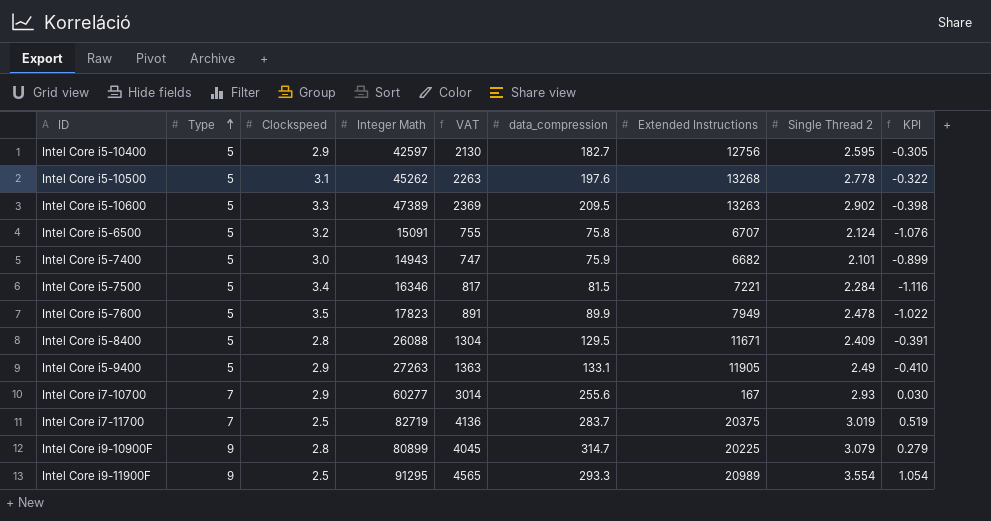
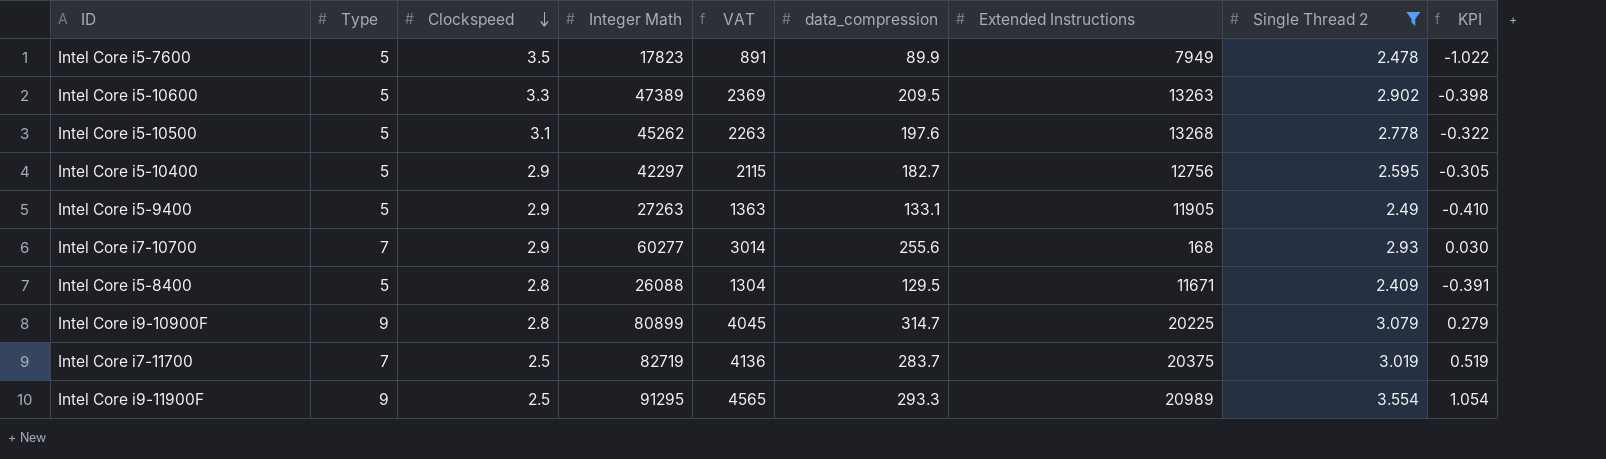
filter: none -> Single Thread 2 >= 2.409
row order: Type ascending -> Clockspeed descending
Intel Core i5-10400 | Integer Math: 42597 -> 42297
Intel Core i5-10400 | VAT: 2130 -> 2115
Intel Core i7-10700 | Extended Instructions: 167 -> 168

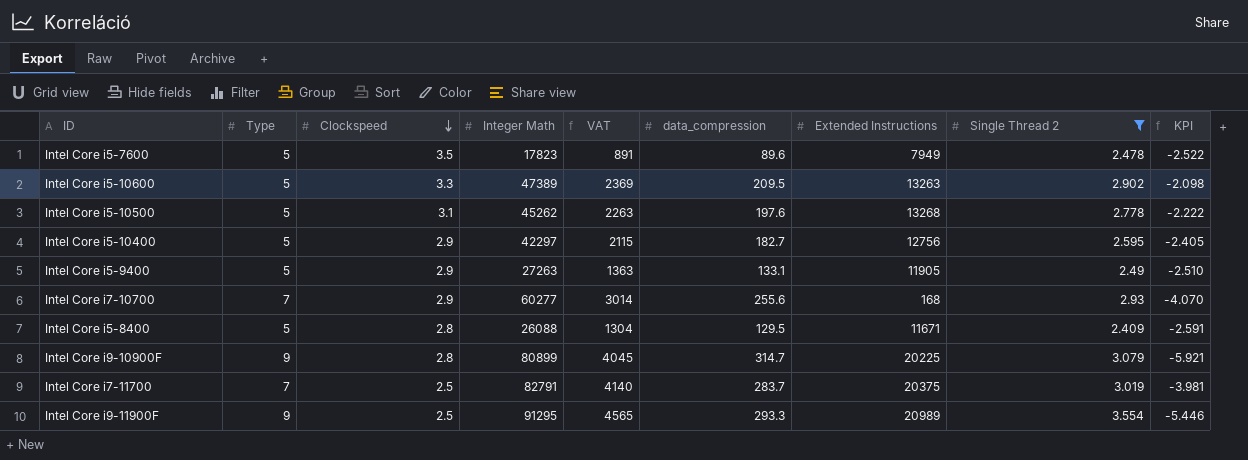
column KPI | formula: [Single Thread 2] - [Clockspeed] -> [Single Thread 2] - [Type]
Intel Core i5-7600 | data_compression: 89.9 -> 89.6
Intel Core i7-11700 | Integer Math: 82719 -> 82791
Intel Core i7-11700 | VAT: 4136 -> 4140

